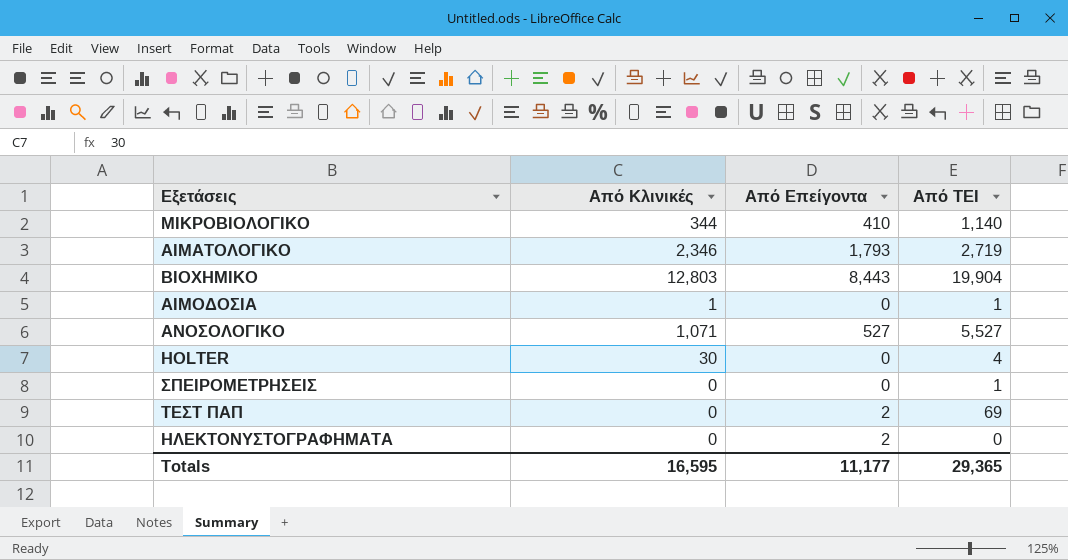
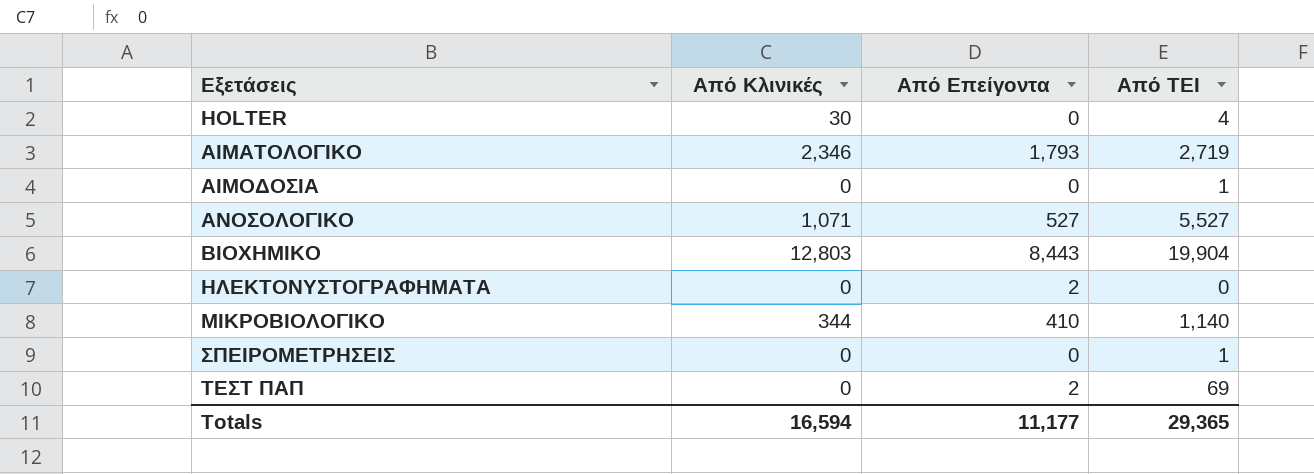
row order: none -> Εξετάσεις ascending
ΑΙΜΟΔΟΣΙΑ | Από Κλινικές: 1 -> 0
Totals | Από Κλινικές: 16,595 -> 16,594

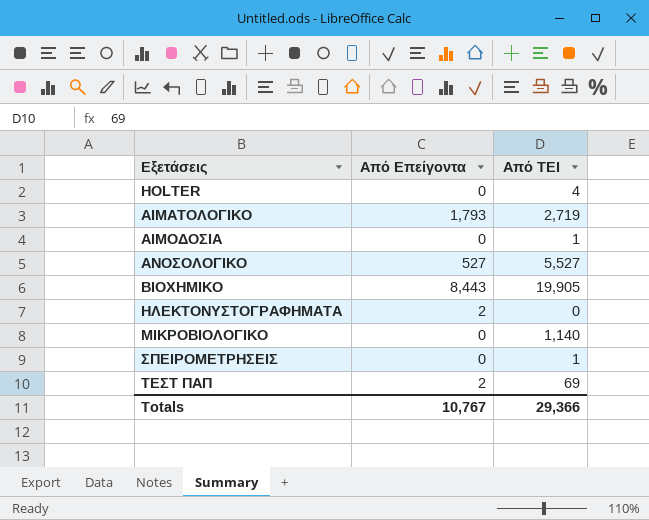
column Από Κλινικές | position: 2 -> none
ΒΙΟΧΗΜΙΚΟ | Από ΤΕΙ: 19,904 -> 19,905
ΜΙΚΡΟΒΙΟΛΟΓΙΚΟ | Από Επείγοντα: 410 -> 0
Totals | Από Επείγοντα: 11,177 -> 10,767
Totals | Από ΤΕΙ: 29,365 -> 29,366

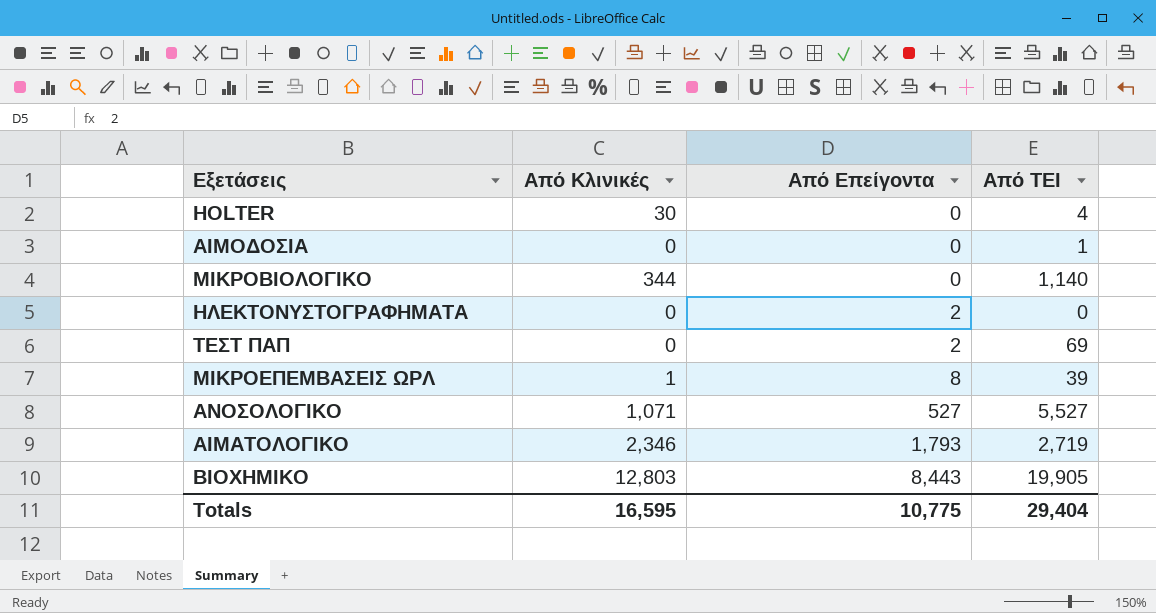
row order: Εξετάσεις ascending -> Από Επείγοντα ascending
column Από Κλινικές | position: none -> 2
row ΣΠΕΙΡΟΜΕΤΡΗΣΕΙΣ: 0 | 1 -> none
row ΜΙΚΡΟΕΠΕΜΒΑΣΕΙΣ ΩΡΛ: none -> 1 | 8 | 39
Totals | Από Επείγοντα: 10,767 -> 10,775
Totals | Από ΤΕΙ: 29,366 -> 29,404

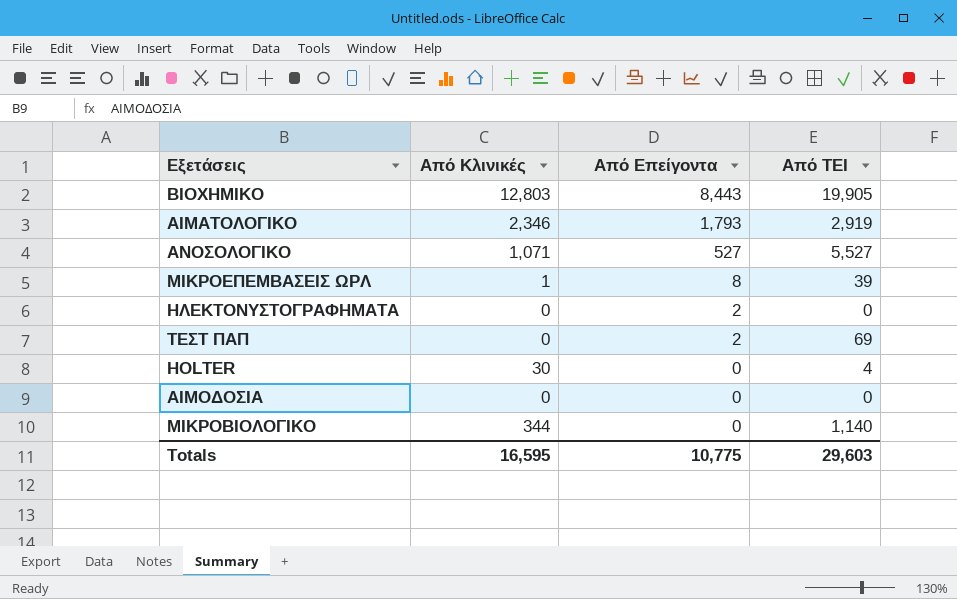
row order: Από Επείγοντα ascending -> Από Επείγοντα descending
ΑΙΜΑΤΟΛΟΓΙΚΟ | Από ΤΕΙ: 2,719 -> 2,919
ΑΙΜΟΔΟΣΙΑ | Από ΤΕΙ: 1 -> 0
Totals | Από ΤΕΙ: 29,404 -> 29,603

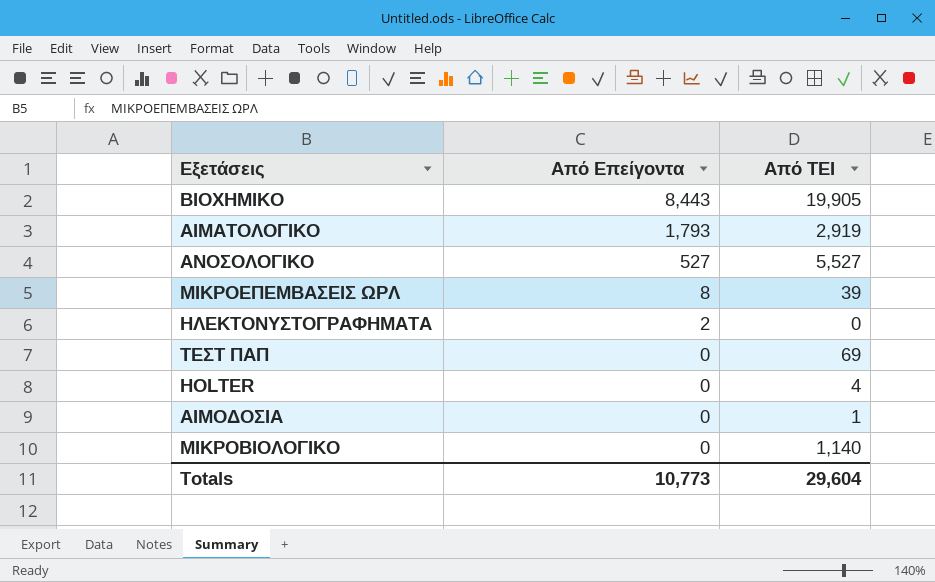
column Από Κλινικές | position: 2 -> none
ΤΕΣΤ ΠΑΠ | Από Επείγοντα: 2 -> 0
ΑΙΜΟΔΟΣΙΑ | Από ΤΕΙ: 0 -> 1
Totals | Από Επείγοντα: 10,775 -> 10,773
Totals | Από ΤΕΙ: 29,603 -> 29,604

